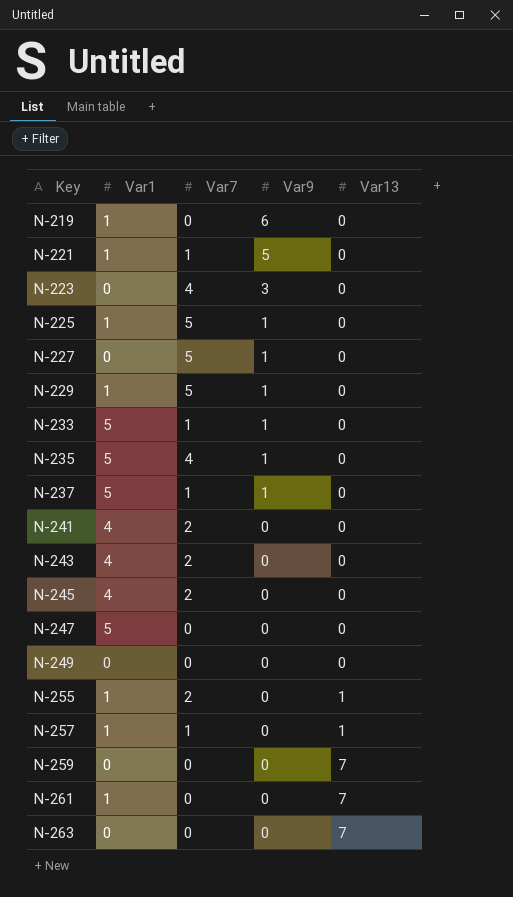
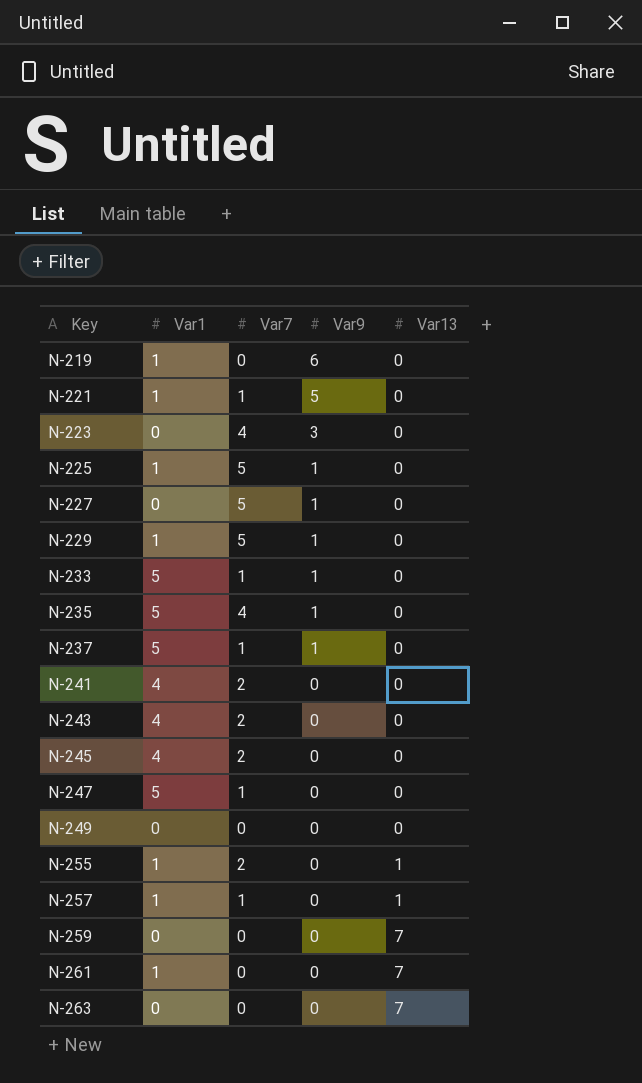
N-247 | Var7: 0 -> 1

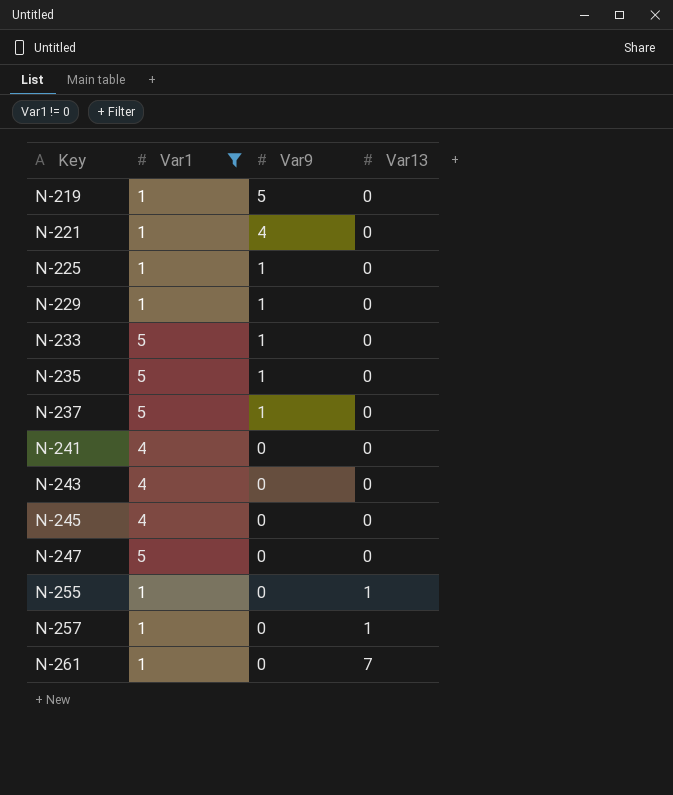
filter: none -> Var1 != 0
column Var7 | position: 3 -> none
N-219 | Var9: 6 -> 5
N-221 | Var9: 5 -> 4

